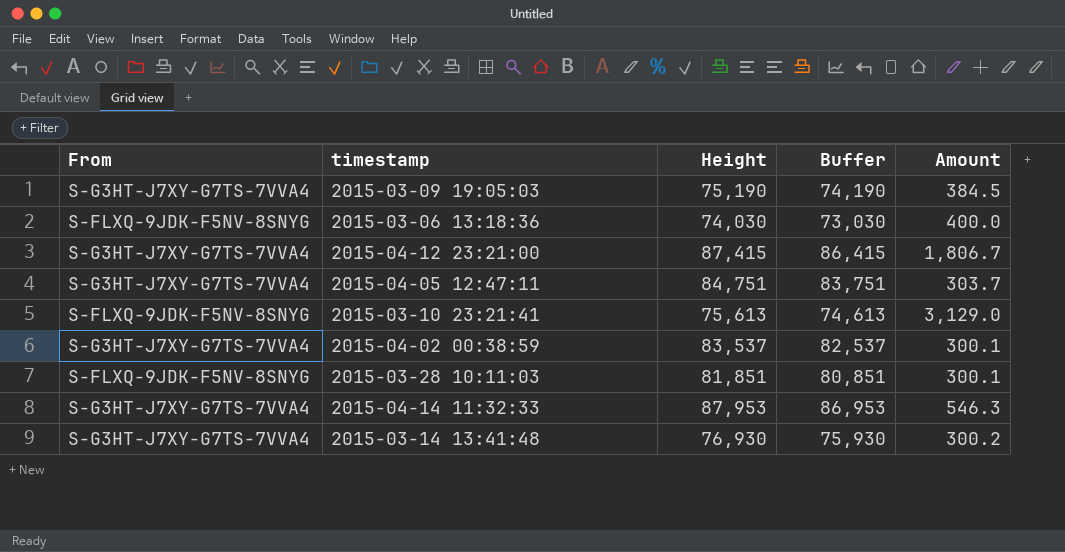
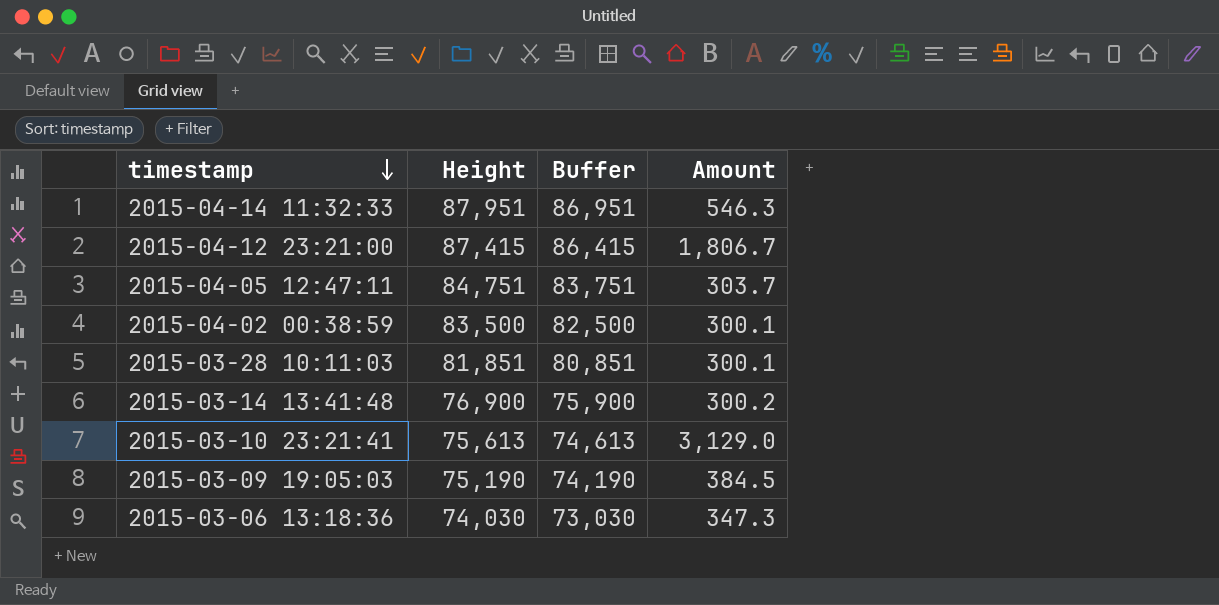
row order: none -> timestamp descending
column From | position: 1 -> none
2015-04-14 11:32:33 | Height: 87,953 -> 87,951
2015-04-14 11:32:33 | Buffer: 86,953 -> 86,951
2015-04-02 00:38:59 | Height: 83,537 -> 83,500
2015-04-02 00:38:59 | Buffer: 82,537 -> 82,500
2015-03-14 13:41:48 | Height: 76,930 -> 76,900
2015-03-14 13:41:48 | Buffer: 75,930 -> 75,900
2015-03-06 13:18:36 | Amount: 400.0 -> 347.3

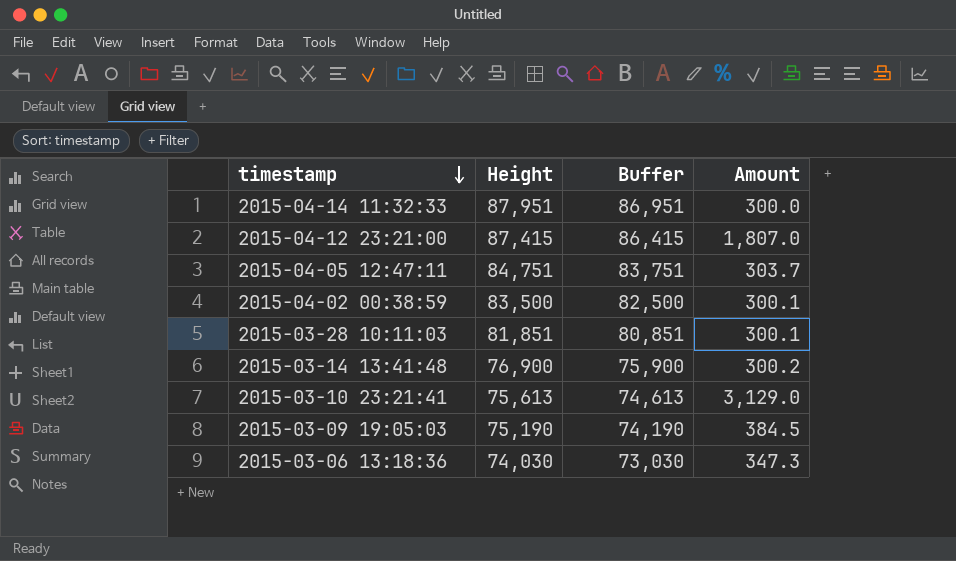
2015-04-14 11:32:33 | Amount: 546.3 -> 300.0
2015-04-12 23:21:00 | Amount: 1,806.7 -> 1,807.0

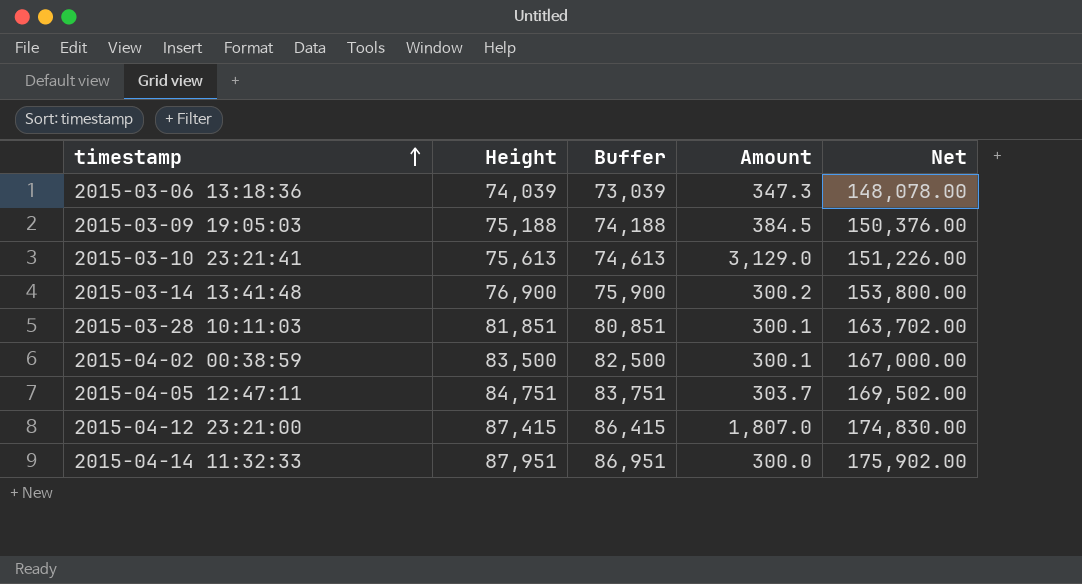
row order: timestamp descending -> timestamp ascending
column Net | formula: none -> [Height] * 2
2015-03-06 13:18:36 | Height: 74,030 -> 74,039
2015-03-06 13:18:36 | Buffer: 73,030 -> 73,039
2015-03-09 19:05:03 | Height: 75,190 -> 75,188
2015-03-09 19:05:03 | Buffer: 74,190 -> 74,188

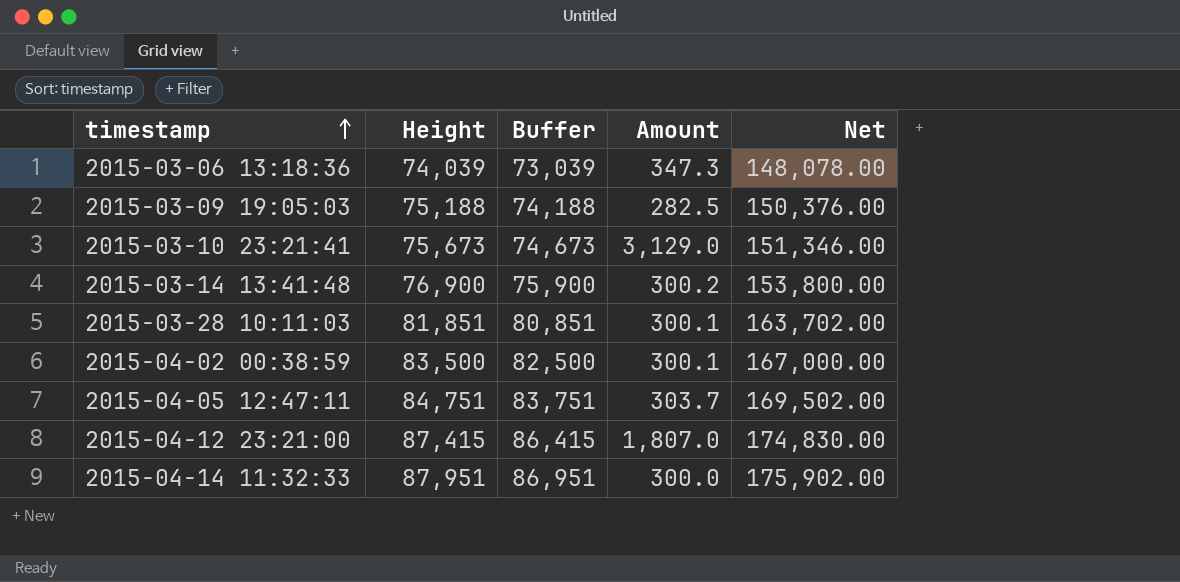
2015-03-09 19:05:03 | Amount: 384.5 -> 282.5
2015-03-10 23:21:41 | Height: 75,613 -> 75,673
2015-03-10 23:21:41 | Buffer: 74,613 -> 74,673
2015-03-10 23:21:41 | Net: 151,226.00 -> 151,346.00

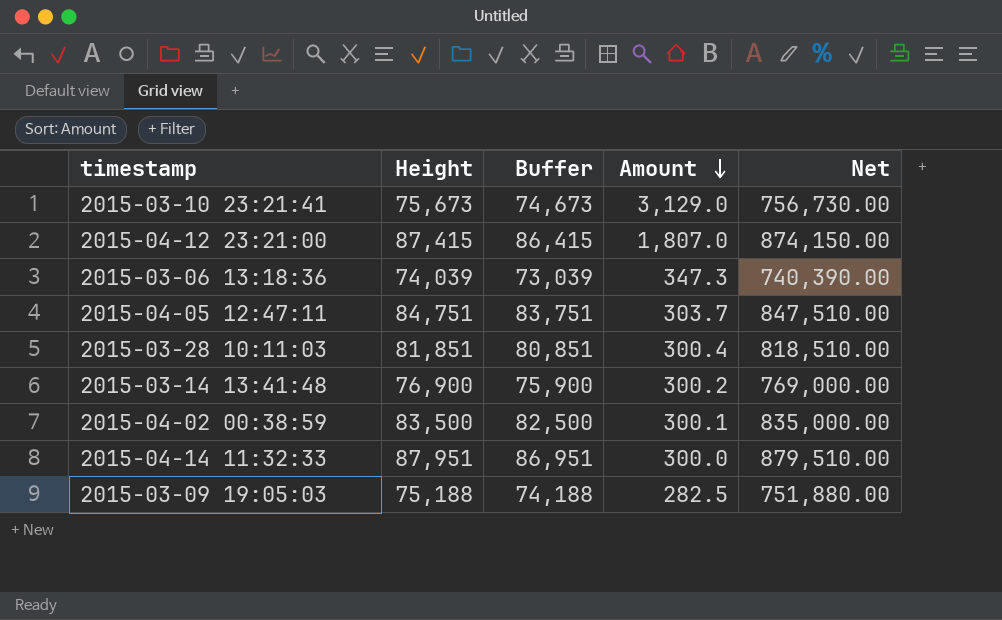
row order: timestamp ascending -> Amount descending
column Net | formula: [Height] * 2 -> [Height] * 10
2015-03-28 10:11:03 | Amount: 300.1 -> 300.4

